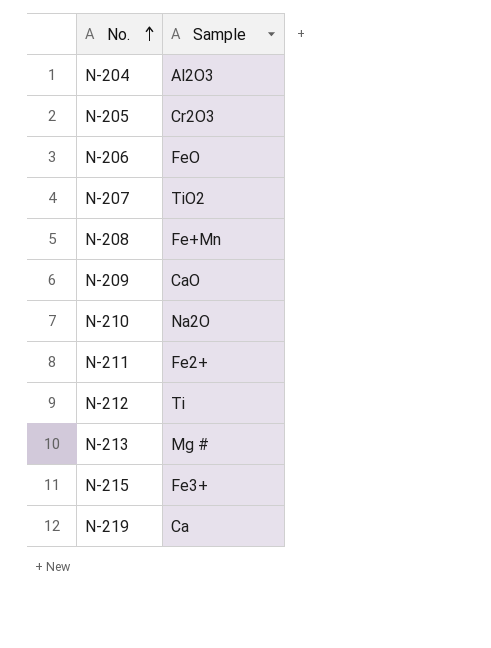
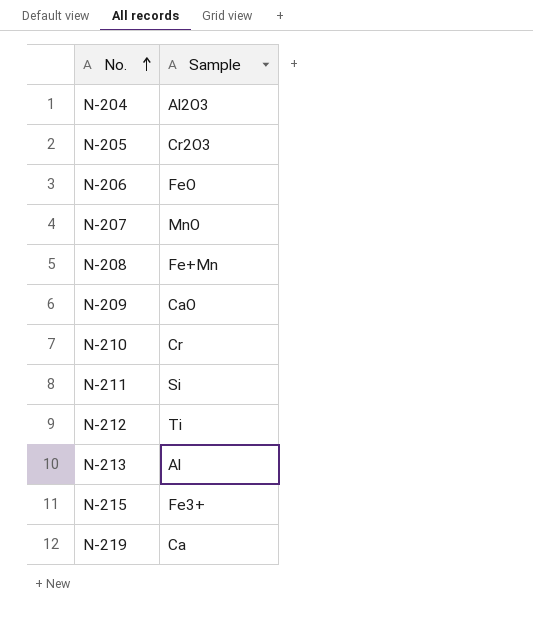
N-207 | Sample: TiO2 -> MnO
N-210 | Sample: Na2O -> Cr
N-211 | Sample: Fe2+ -> Si
N-213 | Sample: Mg # -> Al

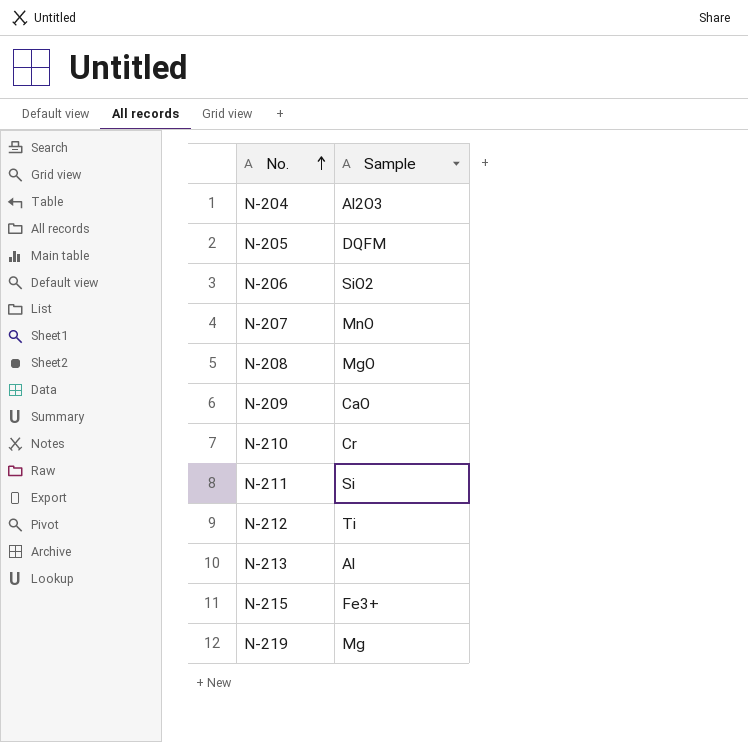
N-205 | Sample: Cr2O3 -> DQFM
N-206 | Sample: FeO -> SiO2
N-208 | Sample: Fe+Mn -> MgO
N-219 | Sample: Ca -> Mg

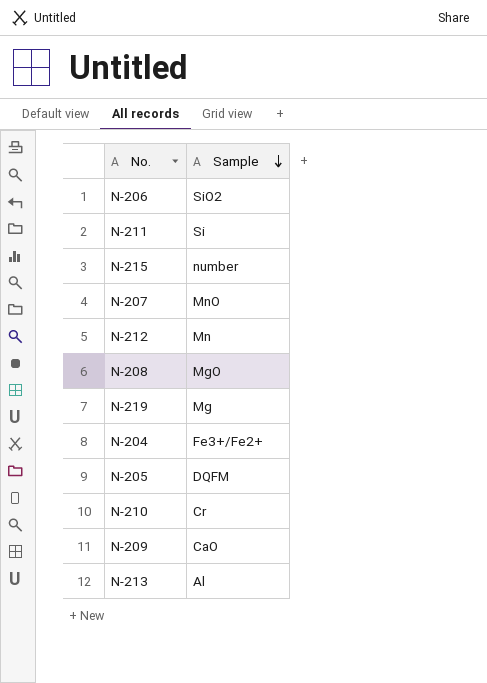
row order: No. ascending -> Sample descending
N-215 | Sample: Fe3+ -> number
N-212 | Sample: Ti -> Mn
N-204 | Sample: Al2O3 -> Fe3+/Fe2+

